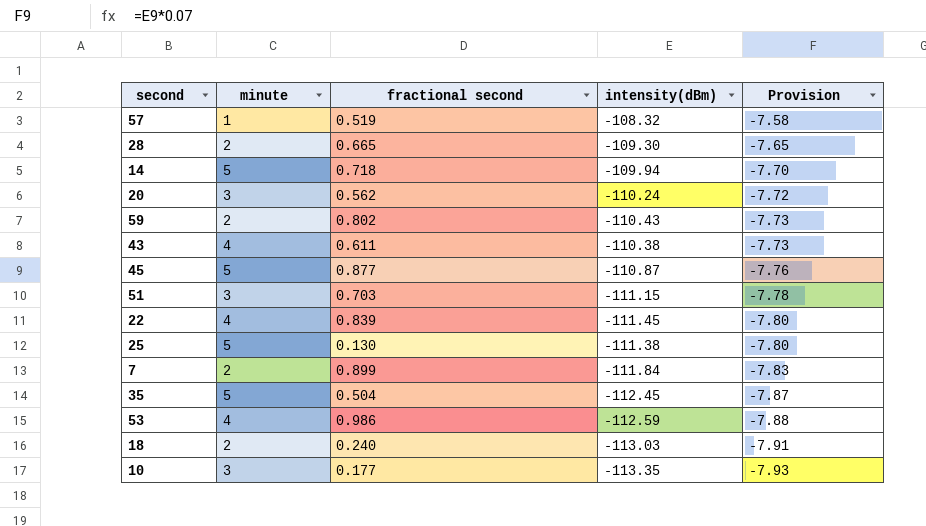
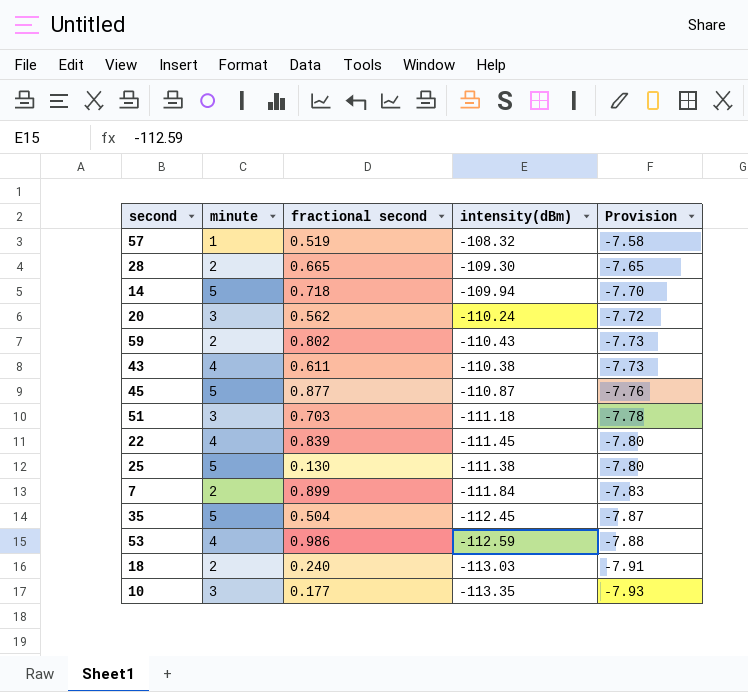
51 | intensity(dBm): -111.15 -> -111.18

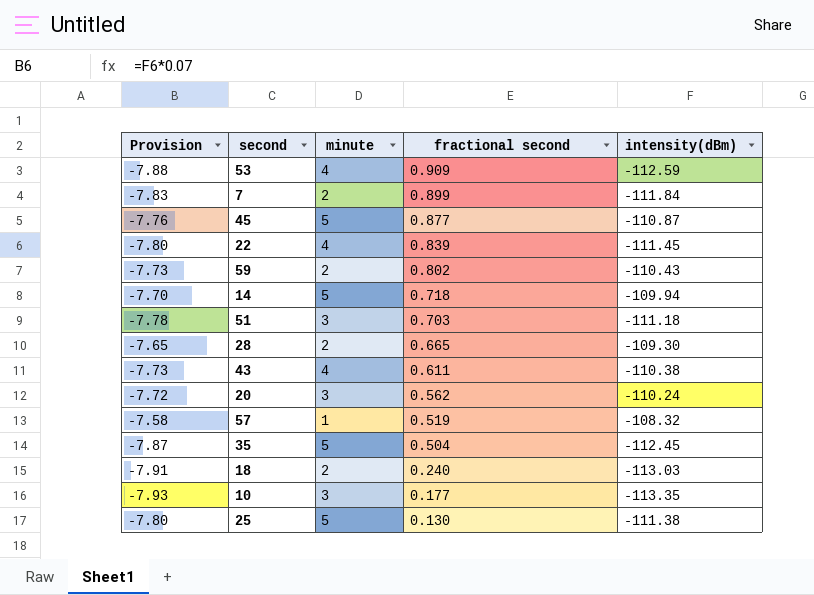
row order: Provision descending -> fractional second descending
column Provision | position: 5 -> 1
53 | fractional second: 0.986 -> 0.909

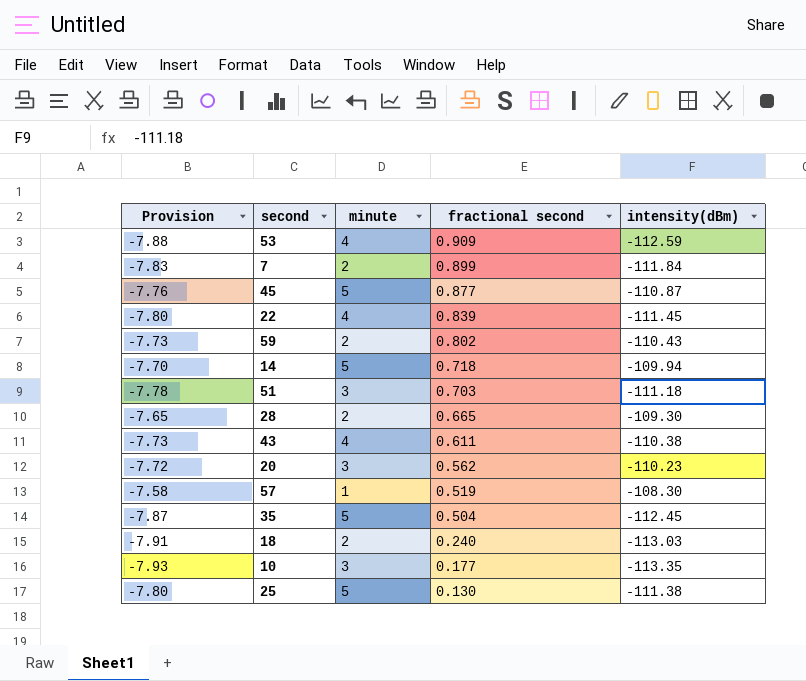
20 | intensity(dBm): -110.24 -> -110.23
57 | intensity(dBm): -108.32 -> -108.30

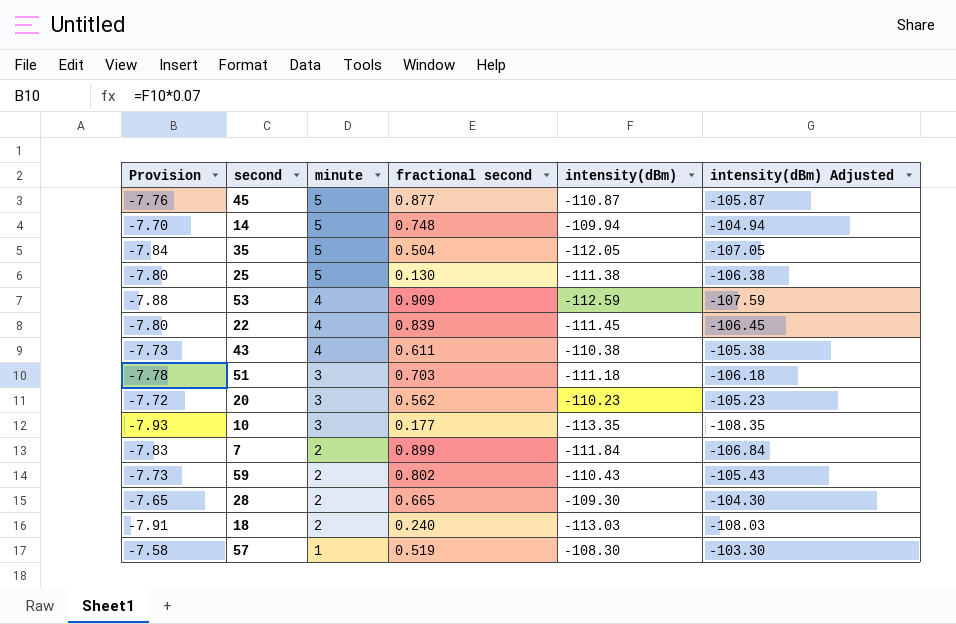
row order: fractional second descending -> minute descending
column intensity(dBm) Adjusted | formula: none -> [intensity(dBm)] + 5
14 | fractional second: 0.718 -> 0.748
35 | Provision: -7.87 -> -7.84
35 | intensity(dBm): -112.45 -> -112.05

